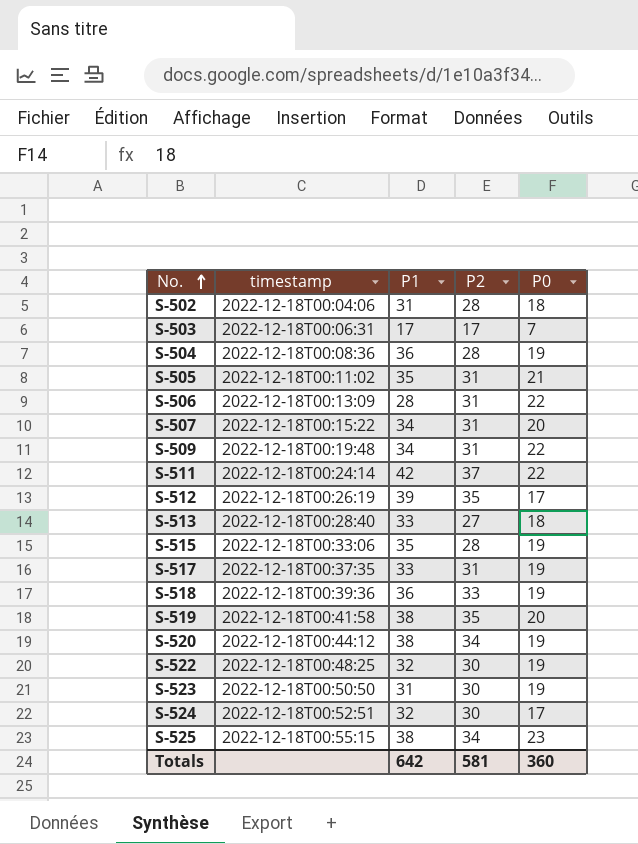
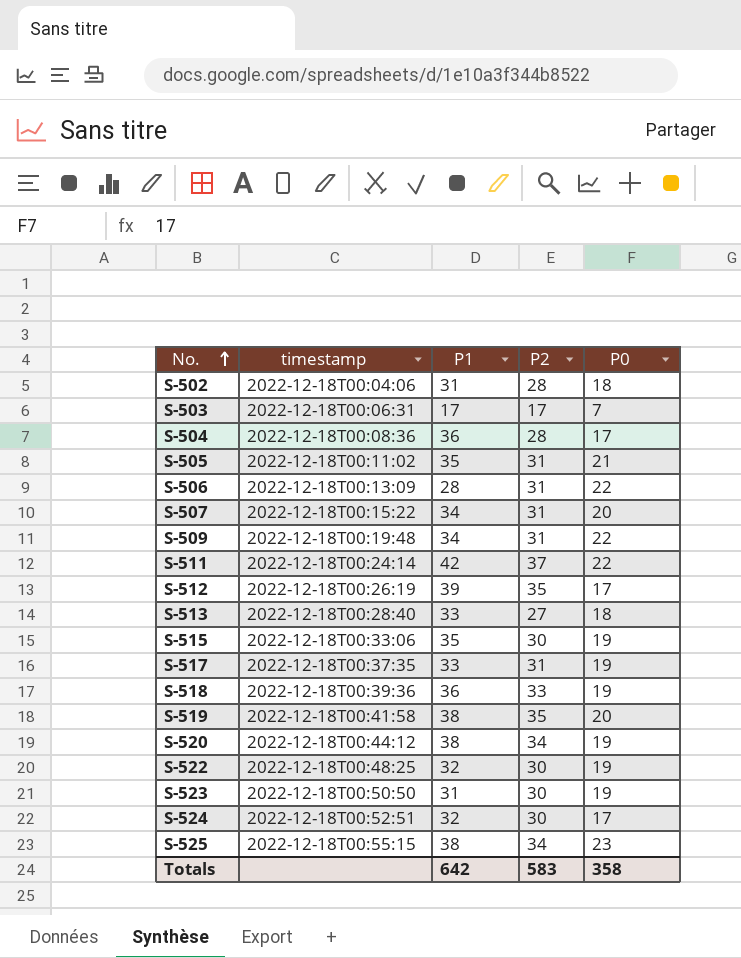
S-504 | P0: 19 -> 17
S-515 | P2: 28 -> 30
Totals | P2: 581 -> 583
Totals | P0: 360 -> 358

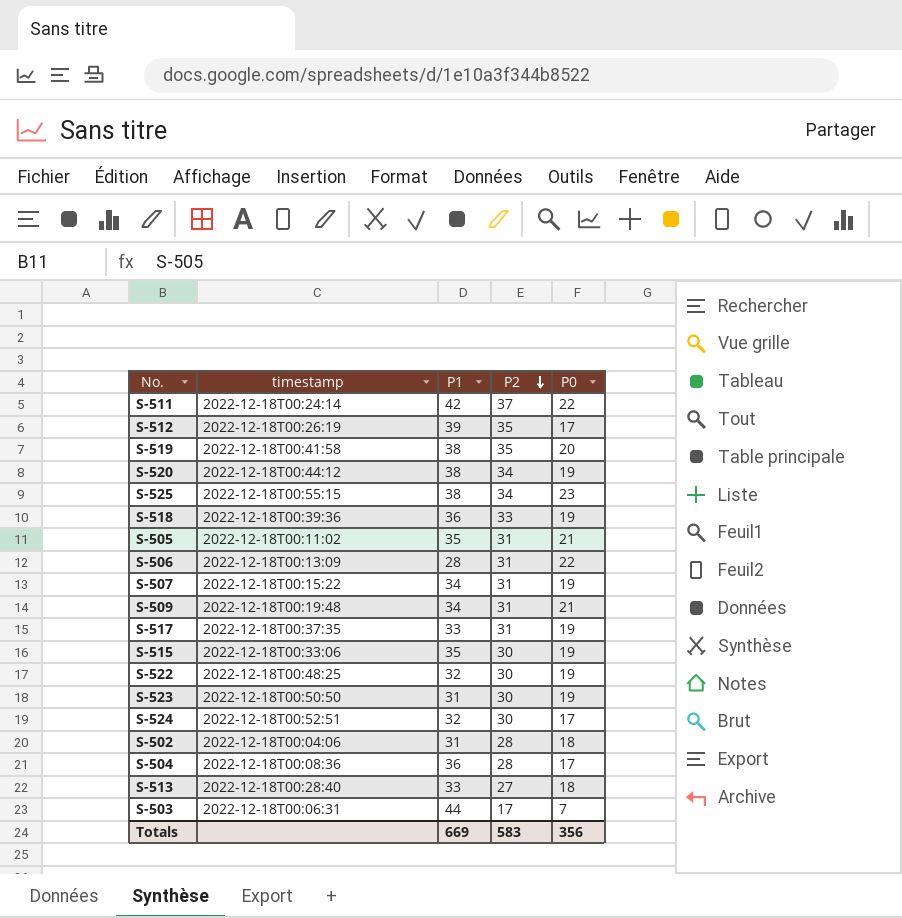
row order: No. ascending -> P2 descending
S-507 | P0: 20 -> 19
S-509 | P0: 22 -> 21
S-503 | P1: 17 -> 44
Totals | P1: 642 -> 669
Totals | P0: 358 -> 356

